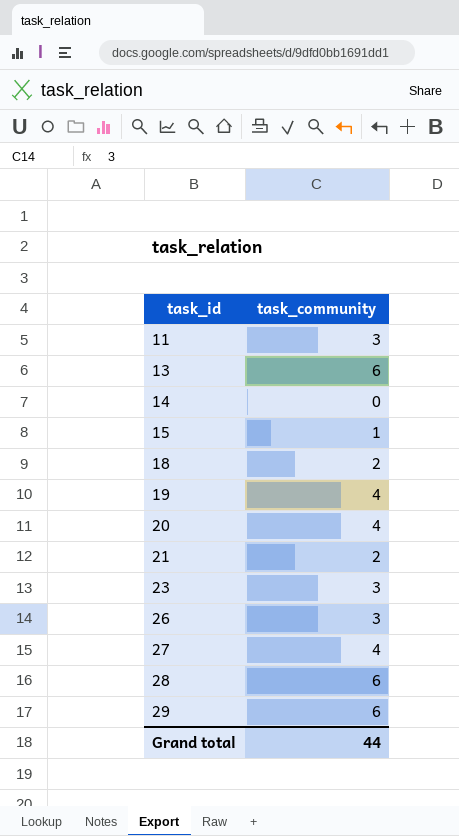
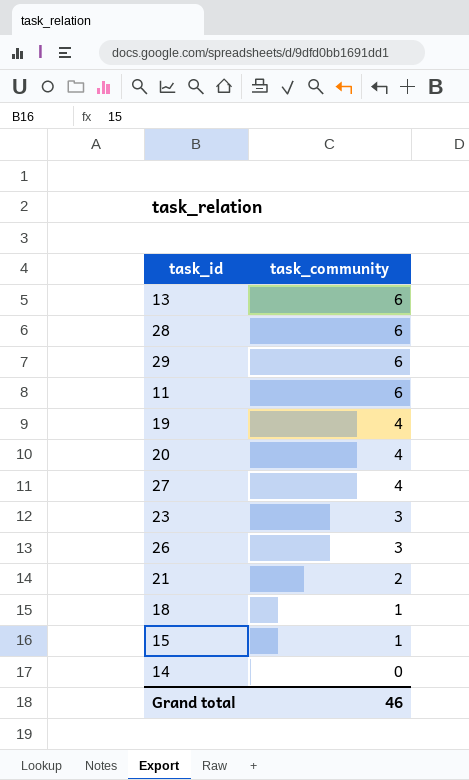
row order: task_id ascending -> task_community descending
11 | task_community: 3 -> 6
18 | task_community: 2 -> 1
Grand total | task_community: 44 -> 46

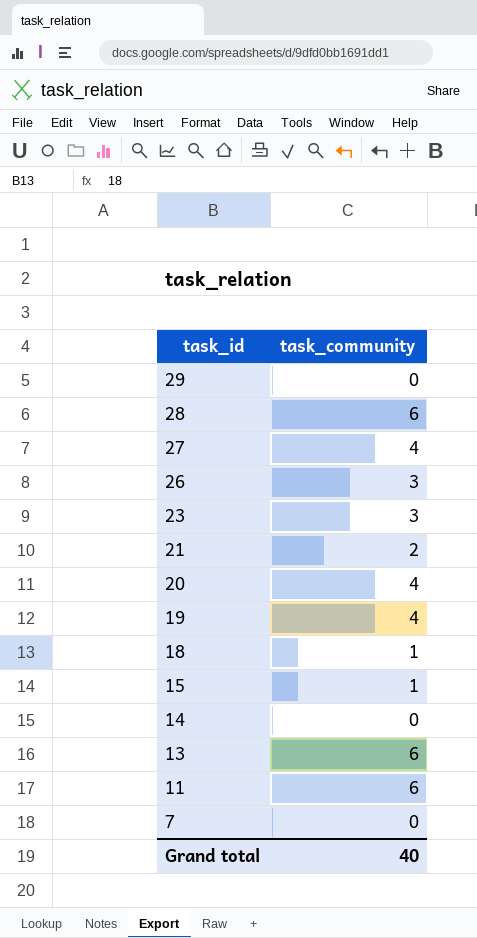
row order: task_community descending -> task_id descending
29 | task_community: 6 -> 0
row 7: none -> 0
Grand total | task_community: 46 -> 40

